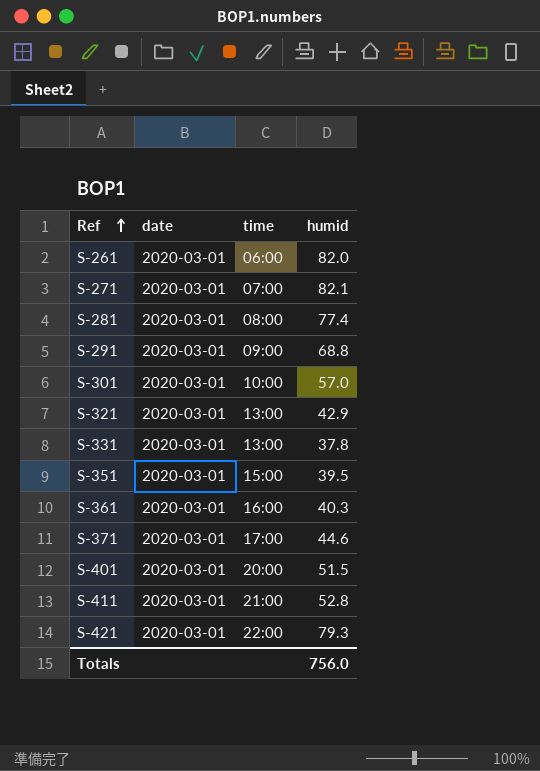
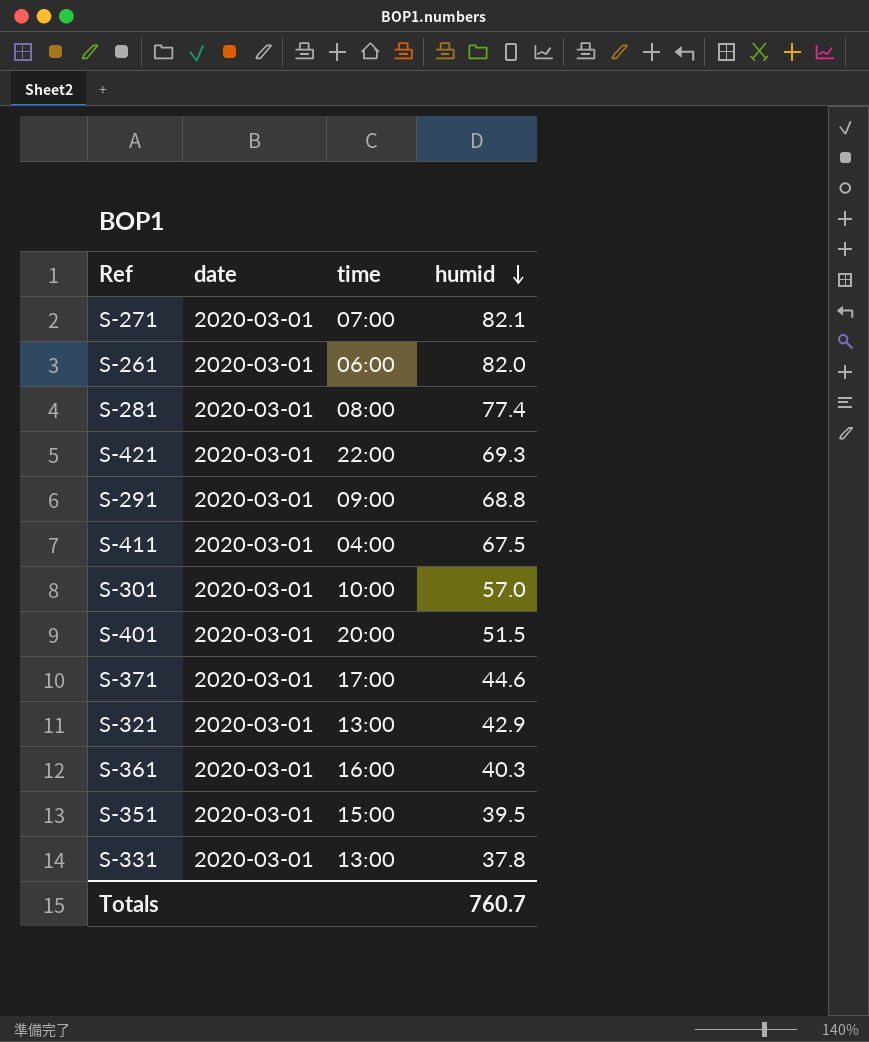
row order: Ref ascending -> humid descending
S-421 | humid: 79.3 -> 69.3
S-411 | time: 21:00 -> 04:00
S-411 | humid: 52.8 -> 67.5
Totals | humid: 756.0 -> 760.7

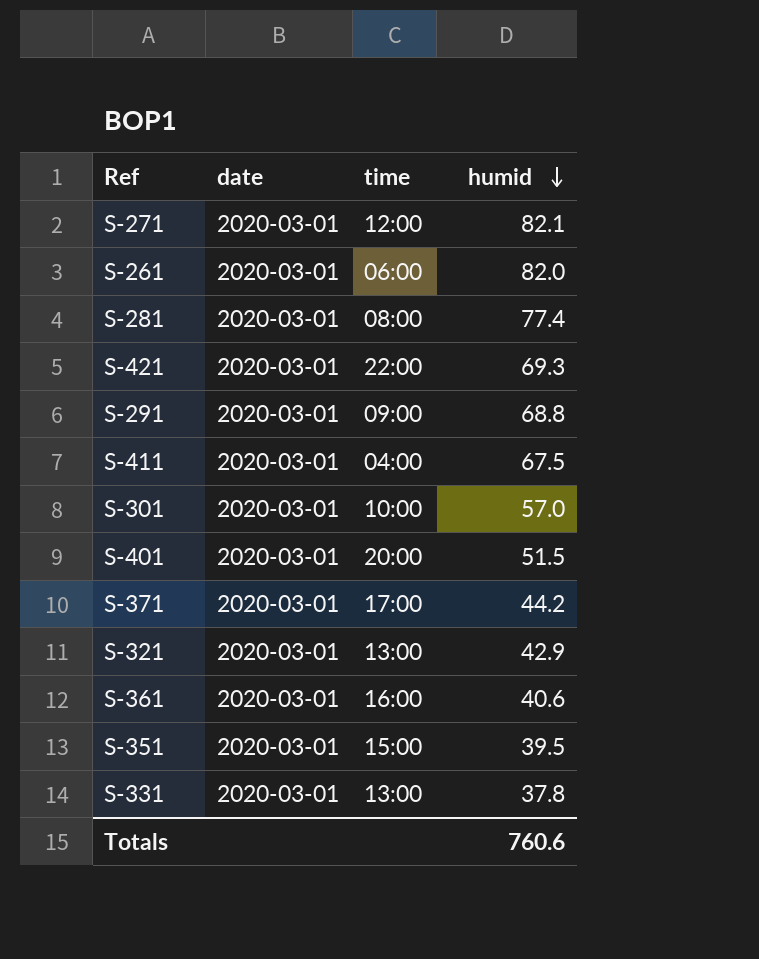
S-271 | time: 07:00 -> 12:00
S-371 | humid: 44.6 -> 44.2
S-361 | humid: 40.3 -> 40.6
Totals | humid: 760.7 -> 760.6

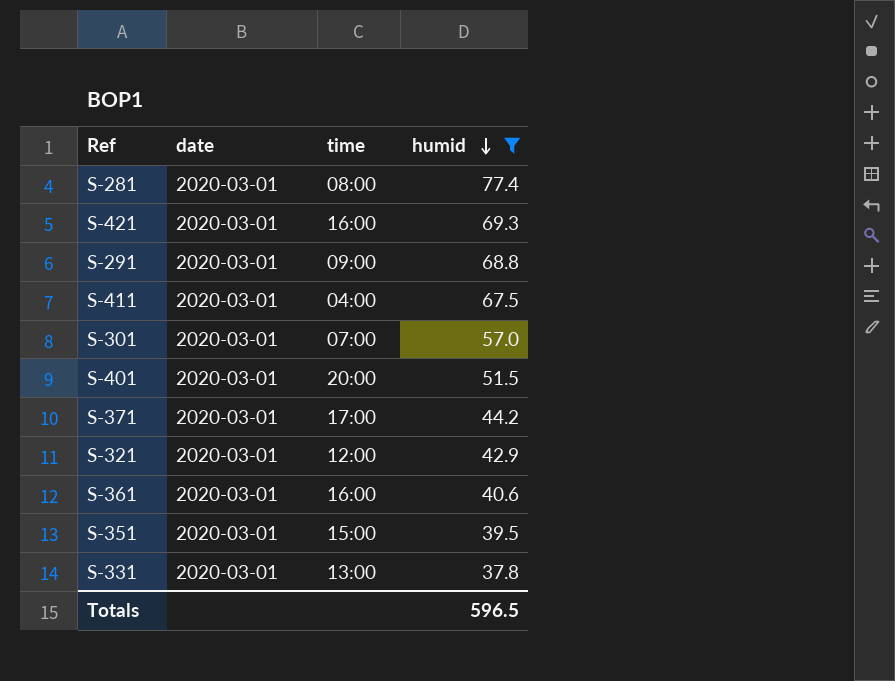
filter: none -> humid <= 77.4
S-421 | time: 22:00 -> 16:00
S-301 | time: 10:00 -> 07:00
S-321 | time: 13:00 -> 12:00
Totals | humid: 760.6 -> 596.5

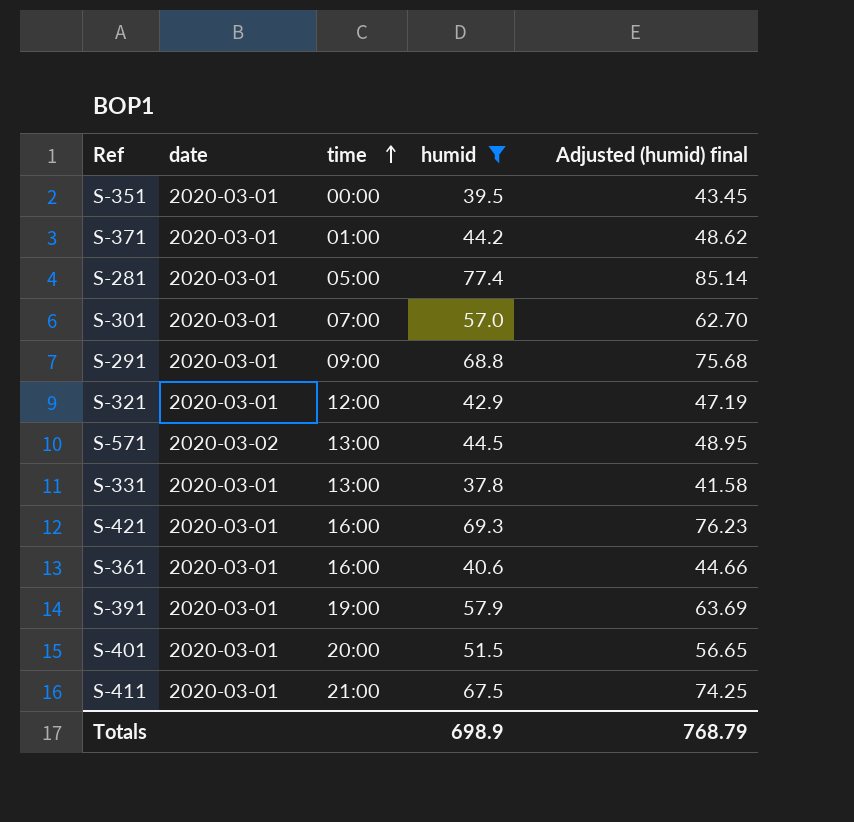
row order: humid descending -> time ascending
column Adjusted (humid) final | formula: none -> [humid] * 1.1
S-351 | time: 15:00 -> 00:00
S-371 | time: 17:00 -> 01:00
S-281 | time: 08:00 -> 05:00
row S-571: none -> 2020-03-02 | 13:00 | 44.5 | 48.95
row S-391: none -> 2020-03-01 | 19:00 | 57.9 | 63.69
S-411 | time: 04:00 -> 21:00
Totals | humid: 596.5 -> 698.9

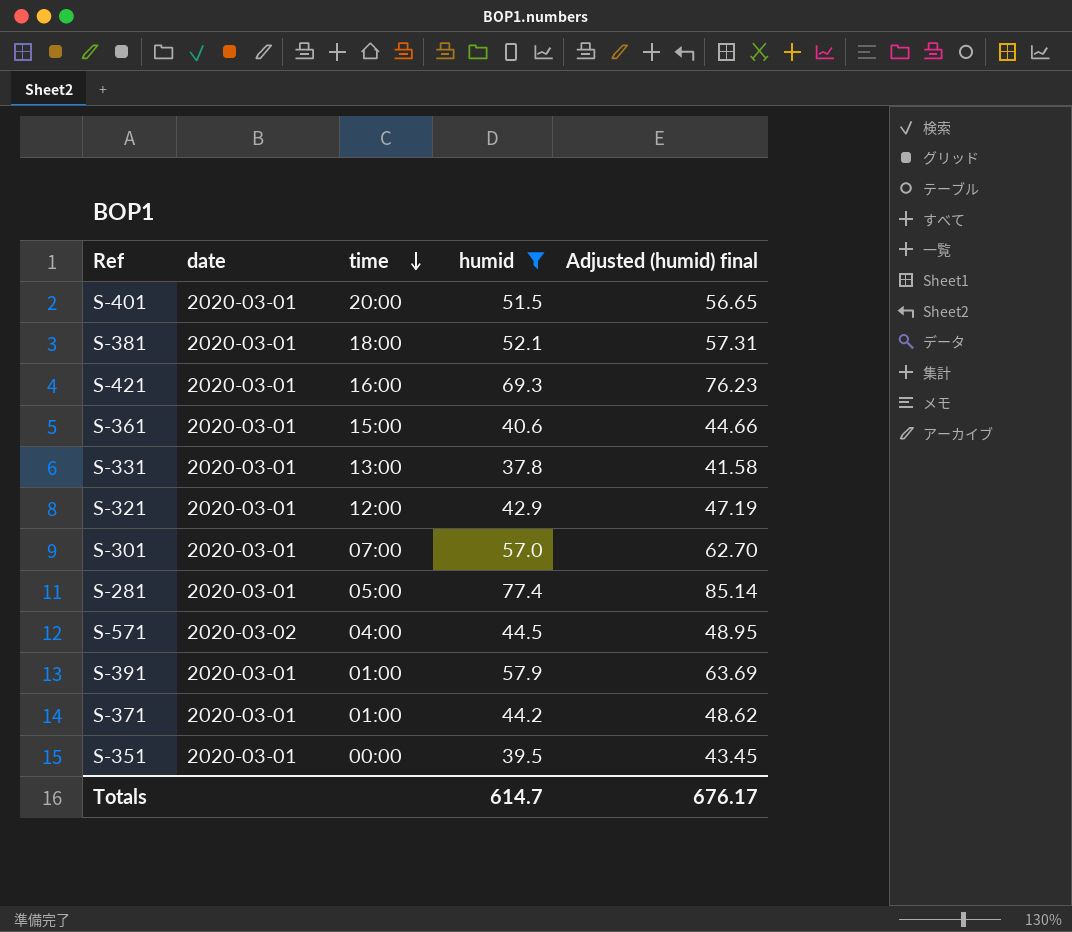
row order: time ascending -> time descending
row S-291: 2020-03-01 | 09:00 | 68.8 | 75.68 -> none
row S-411: 2020-03-01 | 21:00 | 67.5 | 74.25 -> none
row S-381: none -> 2020-03-01 | 18:00 | 52.1 | 57.31
S-361 | time: 16:00 -> 15:00
S-571 | time: 13:00 -> 04:00
S-391 | time: 19:00 -> 01:00
Totals | humid: 698.9 -> 614.7
Totals | Adjusted (humid) final: 768.79 -> 676.17

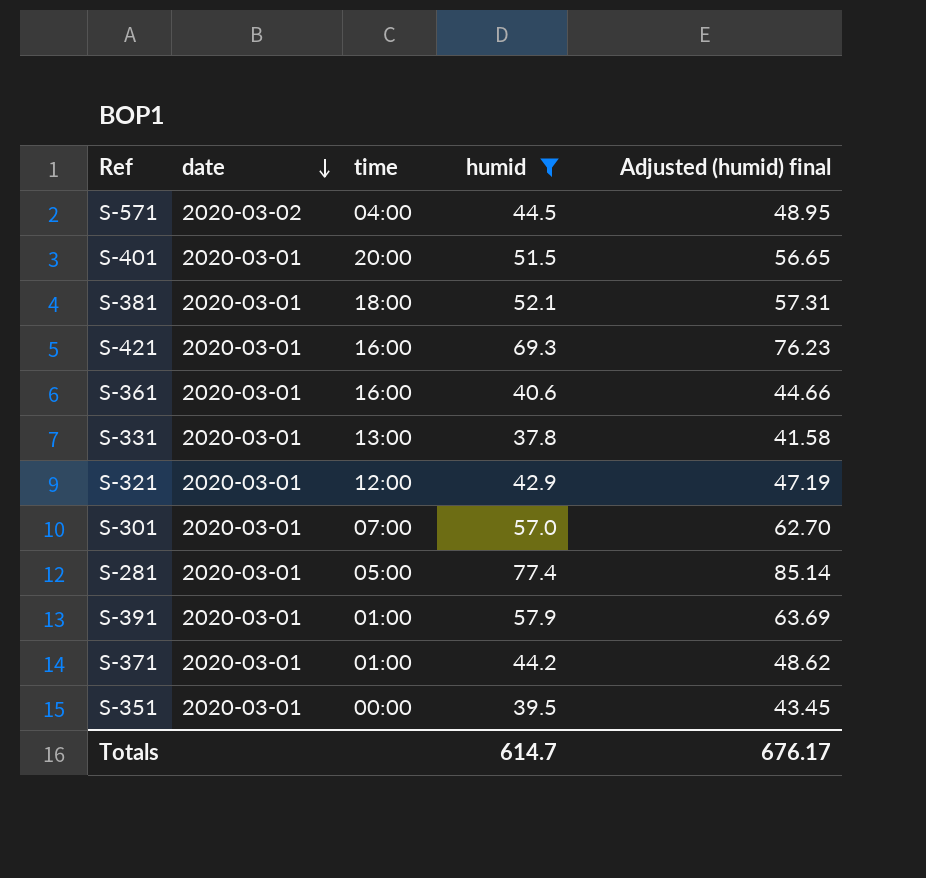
row order: time descending -> date descending
S-361 | time: 15:00 -> 16:00

